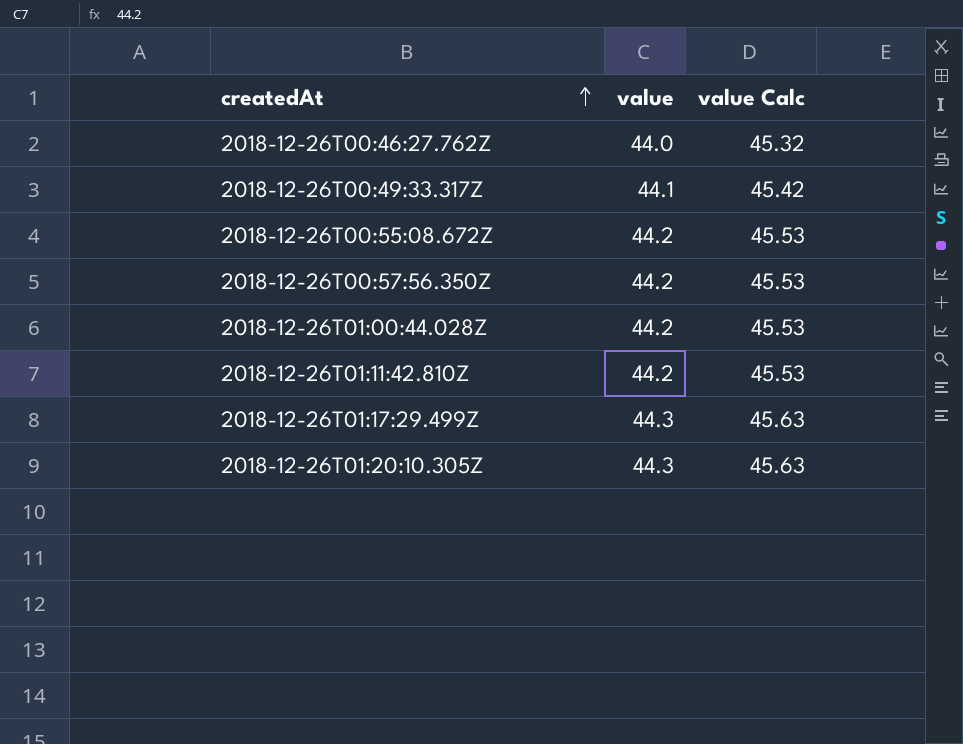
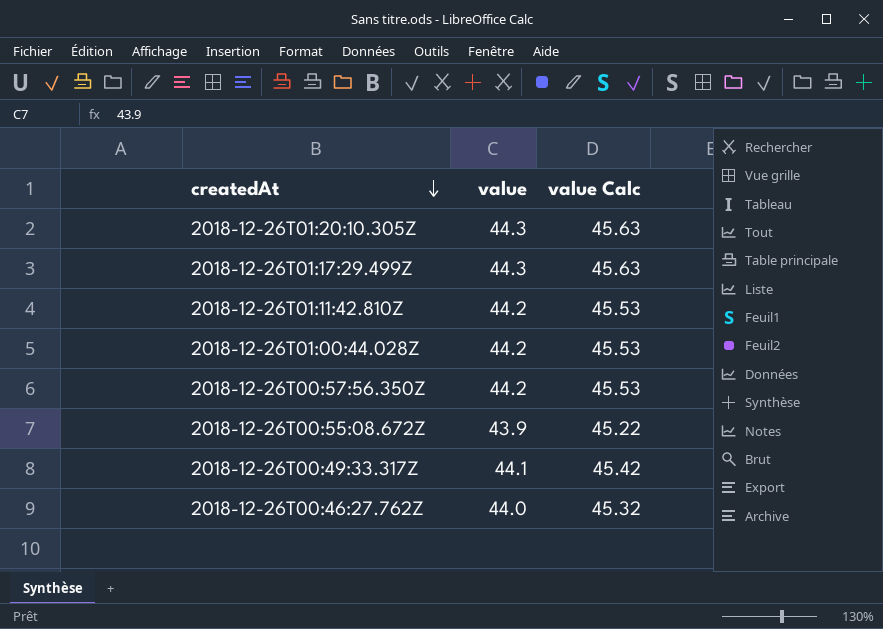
row order: createdAt ascending -> createdAt descending
2018-12-26T00:55:08.672Z | value: 44.2 -> 43.9
2018-12-26T00:55:08.672Z | value Calc: 45.53 -> 45.22

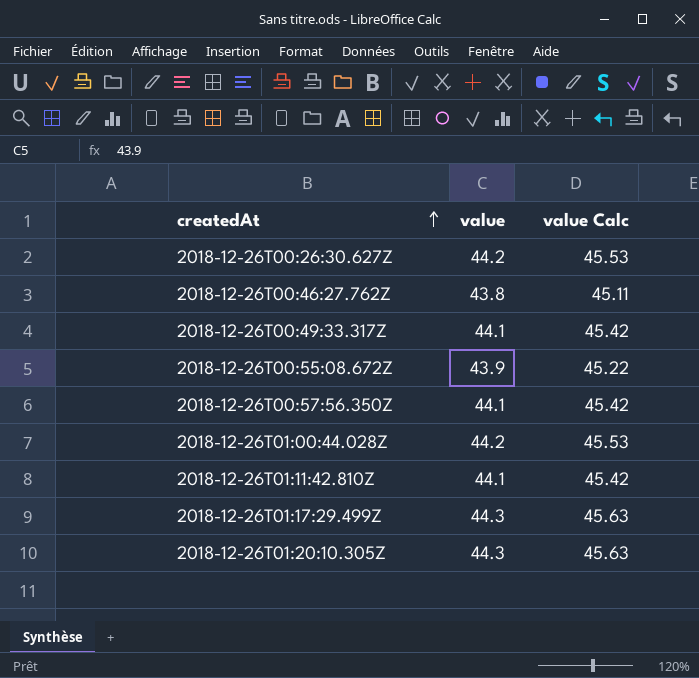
row order: createdAt descending -> createdAt ascending
row 2018-12-26T00:26:30.627Z: none -> 44.2 | 45.53
2018-12-26T00:46:27.762Z | value: 44.0 -> 43.8
2018-12-26T00:46:27.762Z | value Calc: 45.32 -> 45.11
2018-12-26T00:57:56.350Z | value: 44.2 -> 44.1
2018-12-26T00:57:56.350Z | value Calc: 45.53 -> 45.42
2018-12-26T01:11:42.810Z | value: 44.2 -> 44.1
2018-12-26T01:11:42.810Z | value Calc: 45.53 -> 45.42

